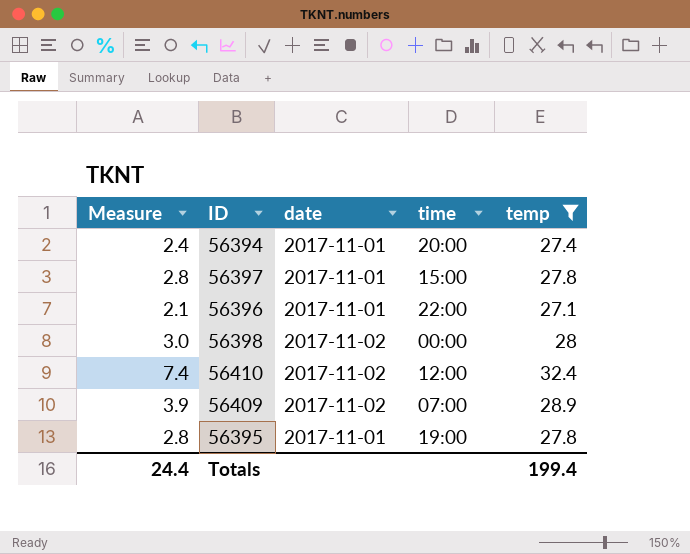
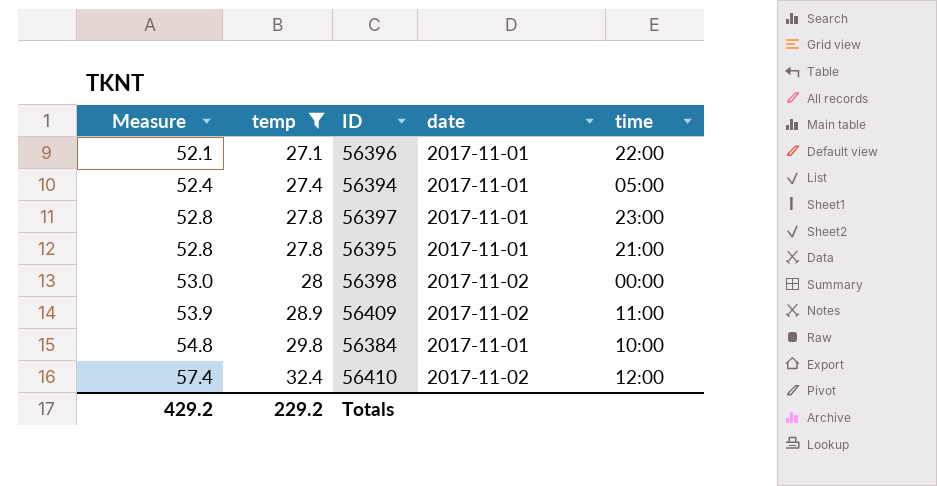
row order: none -> Measure ascending
column Measure | formula: [temp] - 25 -> [temp] + 25
column temp | position: 5 -> 2
56394 | time: 20:00 -> 05:00
56397 | time: 15:00 -> 23:00
56395 | time: 19:00 -> 21:00
56409 | time: 07:00 -> 11:00
row 56384: none -> 54.8 | 29.8 | 2017-11-01 | 10:00
Totals | Measure: 24.4 -> 429.2
Totals | temp: 199.4 -> 229.2

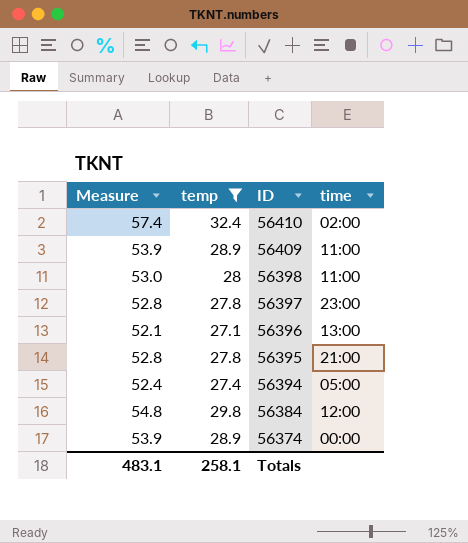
row order: Measure ascending -> ID descending
column date | position: 4 -> none
56410 | time: 12:00 -> 02:00
56398 | time: 00:00 -> 11:00
56396 | time: 22:00 -> 13:00
56384 | time: 10:00 -> 12:00
row 56374: none -> 53.9 | 28.9 | 00:00
Totals | Measure: 429.2 -> 483.1
Totals | temp: 229.2 -> 258.1

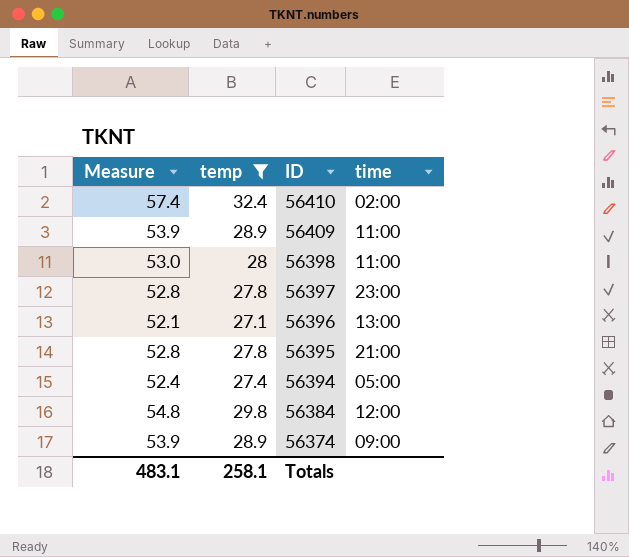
56374 | time: 00:00 -> 09:00

